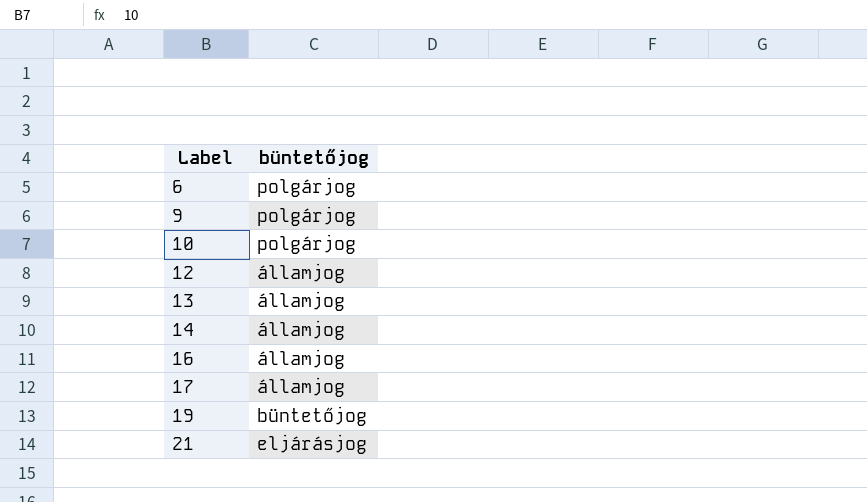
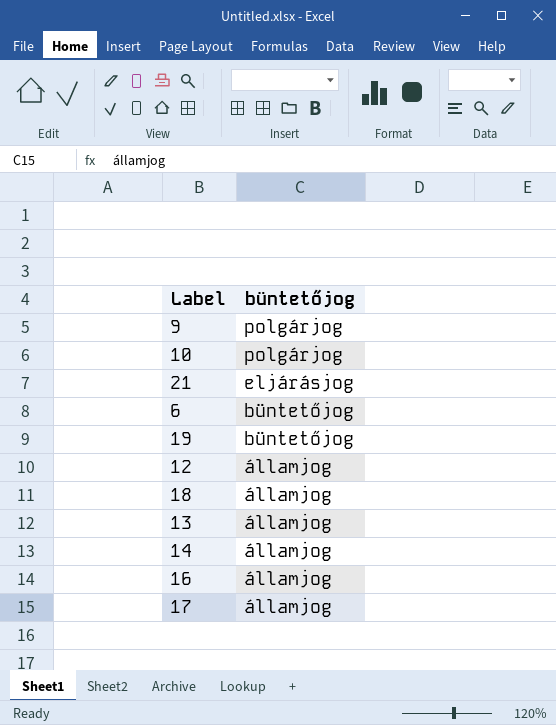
row order: Label ascending -> büntetőjog descending
6 | büntetőjog: polgárjog -> büntetőjog
row 18: none -> államjog

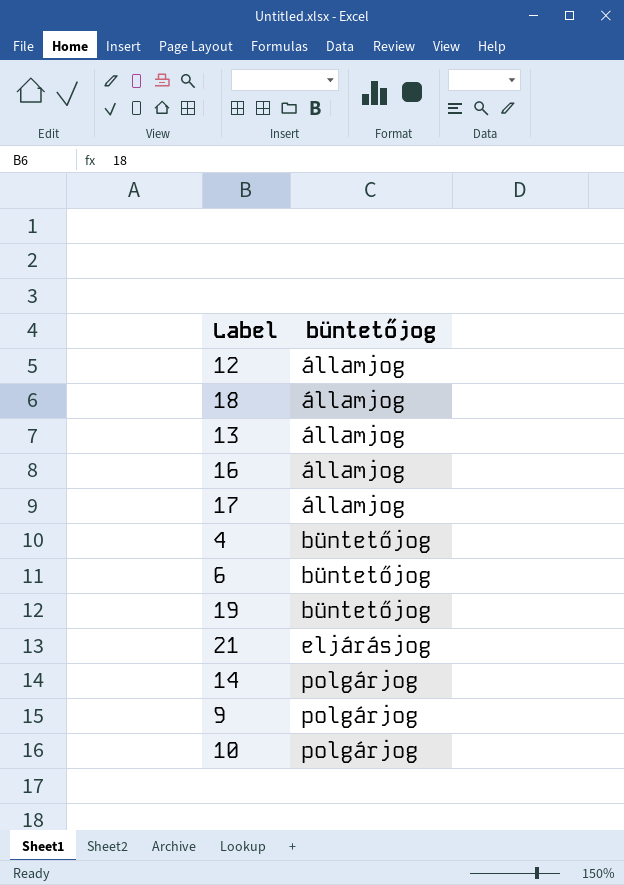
row order: büntetőjog descending -> büntetőjog ascending
row 4: none -> büntetőjog
14 | büntetőjog: államjog -> polgárjog

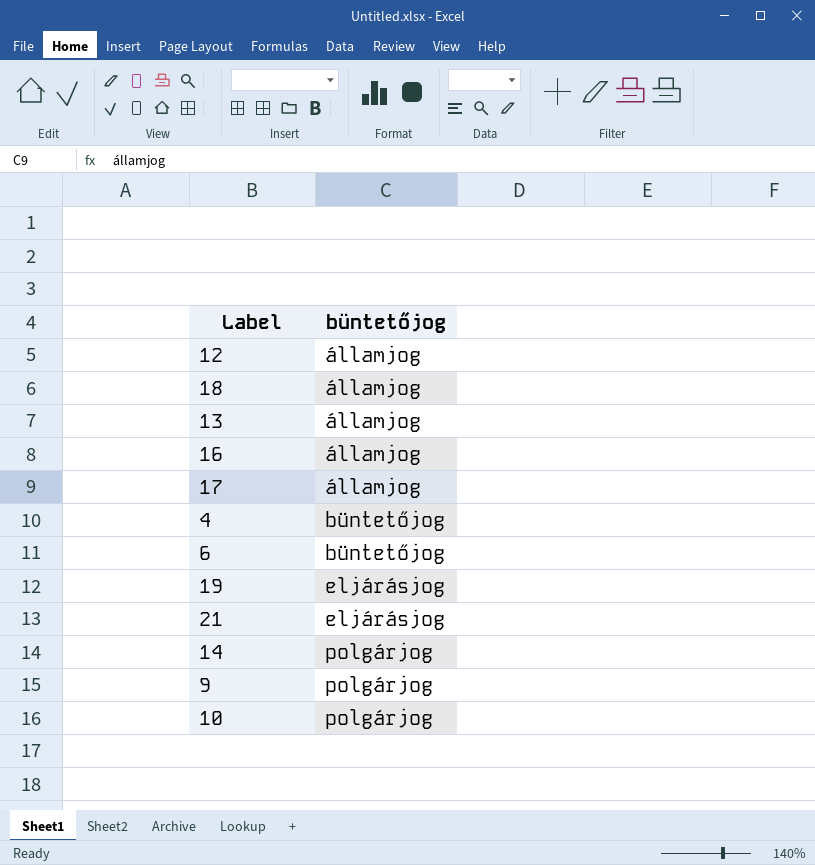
19 | büntetőjog: büntetőjog -> eljárásjog

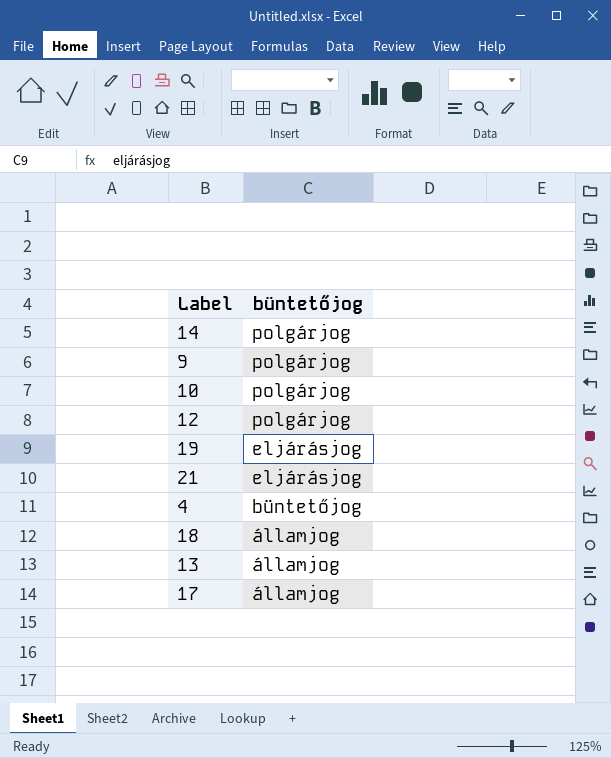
row order: büntetőjog ascending -> büntetőjog descending
row 16: államjog -> none
row 6: büntetőjog -> none
12 | büntetőjog: államjog -> polgárjog

